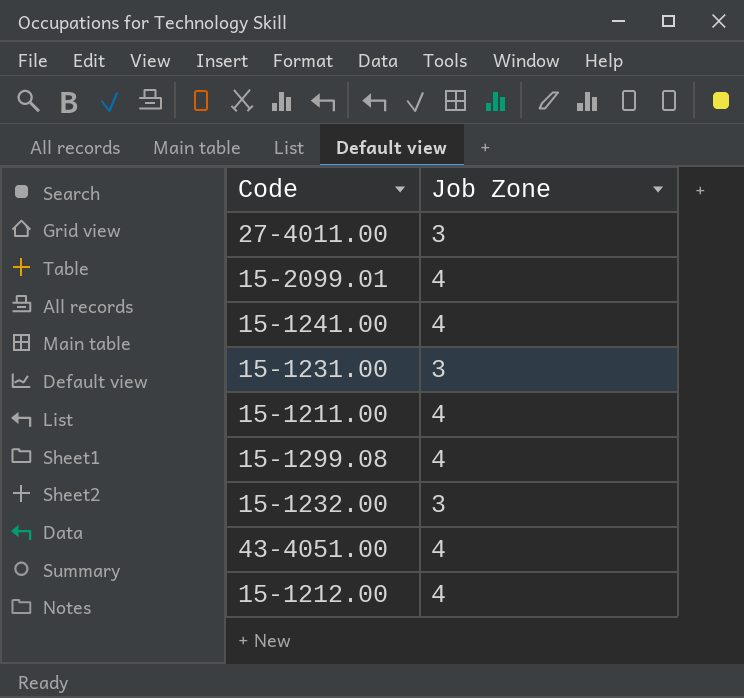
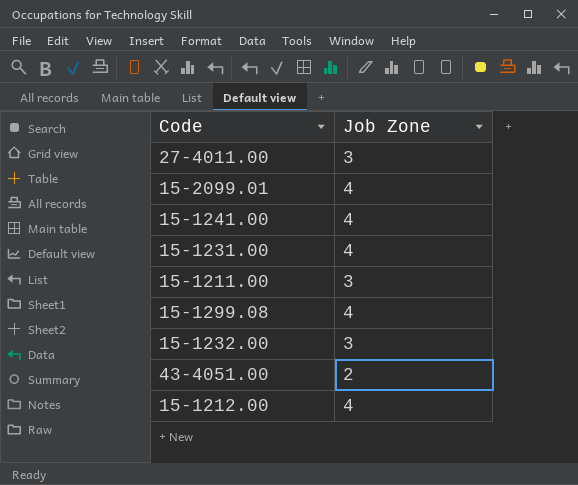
15-1231.00 | Job Zone: 3 -> 4
15-1211.00 | Job Zone: 4 -> 3
43-4051.00 | Job Zone: 4 -> 2

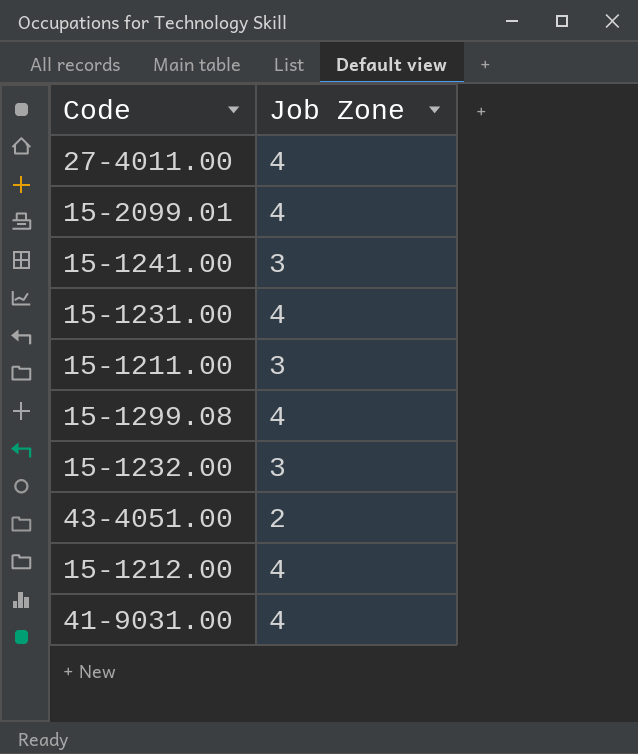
27-4011.00 | Job Zone: 3 -> 4
15-1241.00 | Job Zone: 4 -> 3
row 41-9031.00: none -> 4

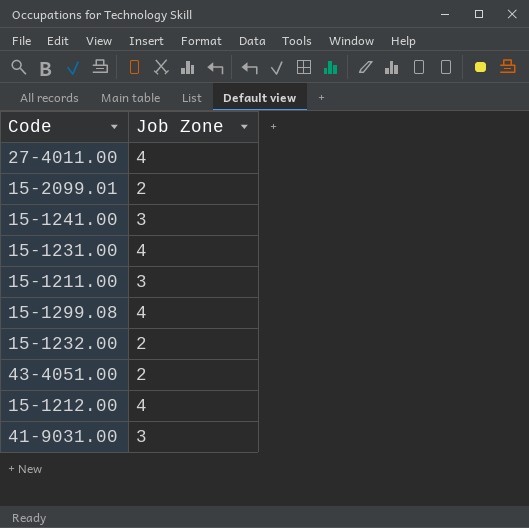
15-2099.01 | Job Zone: 4 -> 2
15-1232.00 | Job Zone: 3 -> 2
41-9031.00 | Job Zone: 4 -> 3

